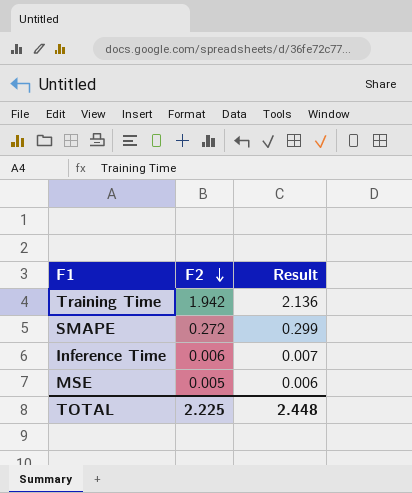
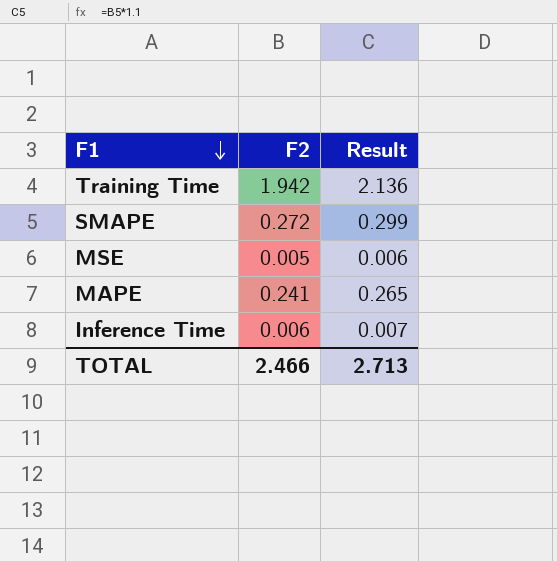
row order: F2 descending -> F1 descending
row MAPE: none -> 0.241 | 0.265
TOTAL | F2: 2.225 -> 2.466
TOTAL | Result: 2.448 -> 2.713

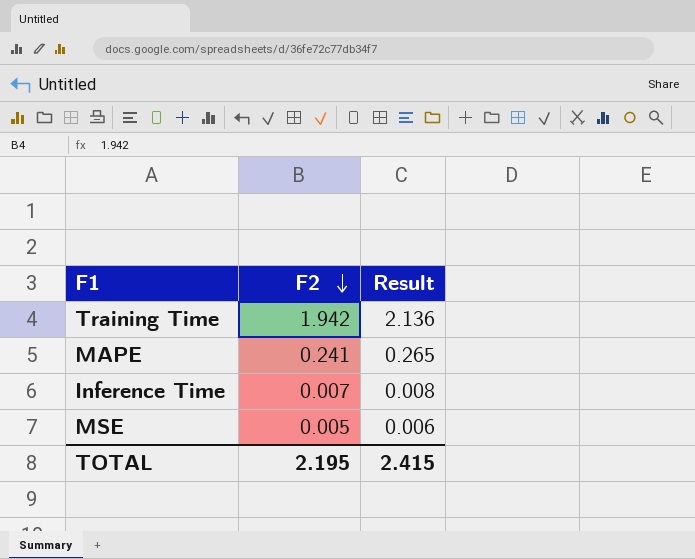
row order: F1 descending -> F2 descending
row SMAPE: 0.272 | 0.299 -> none
Inference Time | F2: 0.006 -> 0.007
Inference Time | Result: 0.007 -> 0.008
TOTAL | F2: 2.466 -> 2.195
TOTAL | Result: 2.713 -> 2.415

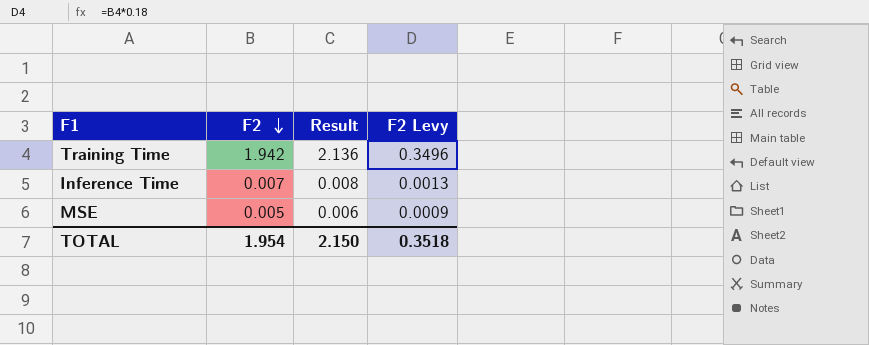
column F2 Levy | formula: none -> [F2] * 0.18
row MAPE: 0.241 | 0.265 -> none
TOTAL | F2: 2.195 -> 1.954
TOTAL | Result: 2.415 -> 2.150

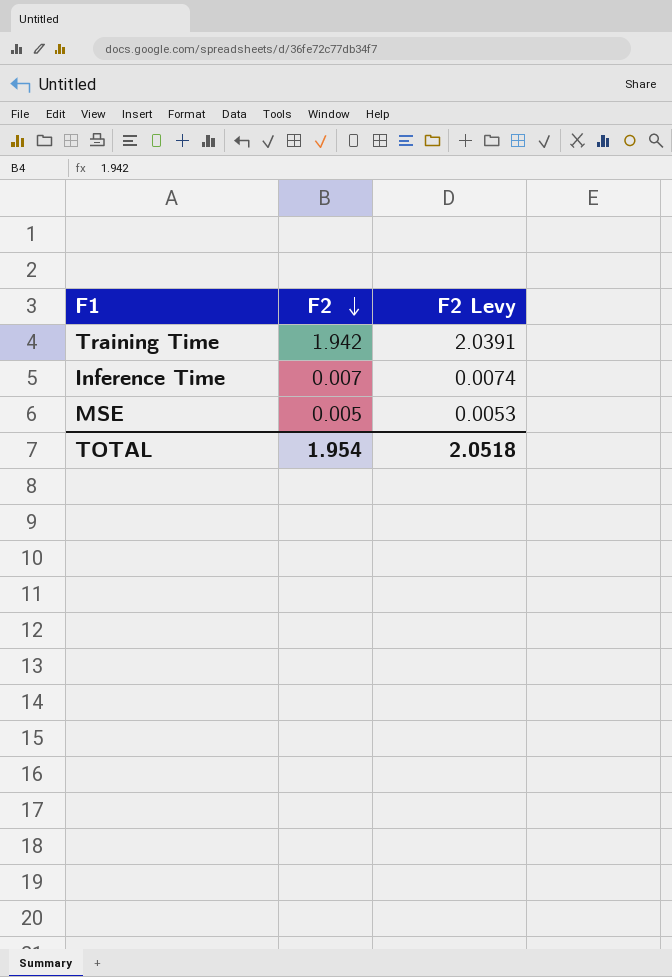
column Result | formula: [F2] * 1.1 -> none
column F2 Levy | formula: [F2] * 0.18 -> [F2] * 1.05
TOTAL | F2 Levy: 0.3518 -> 2.0518

